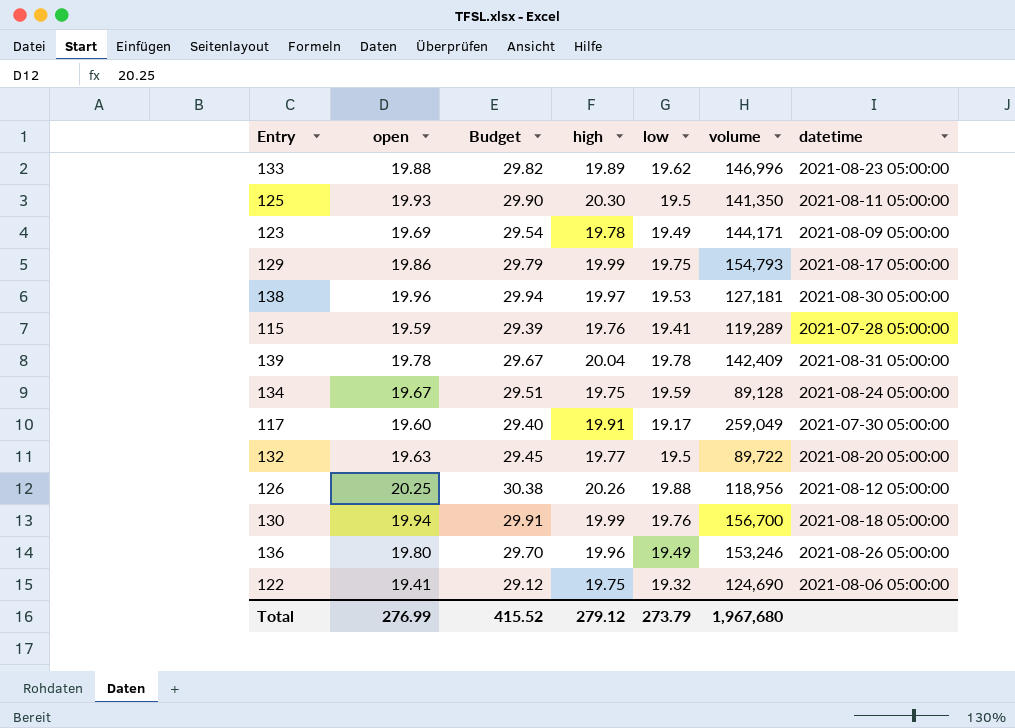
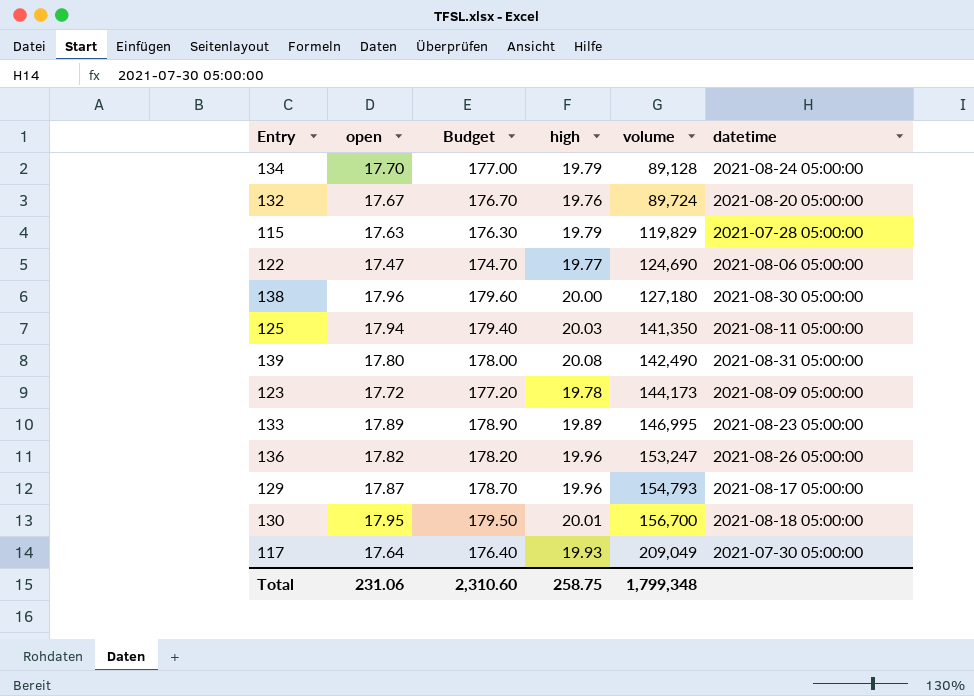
row order: none -> volume ascending
column low | position: 5 -> none
column Budget | formula: [open] * 1.5 -> [open] * 10
row 126: 20.25 | 30.38 | 20.26 | 19.88 | 118,956 | 2021-08-12 05:00:00 -> none
134 | open: 19.67 -> 17.70
134 | high: 19.75 -> 19.79
132 | open: 19.63 -> 17.67
132 | high: 19.77 -> 19.76
132 | volume: 89,722 -> 89,724
115 | open: 19.59 -> 17.63
115 | high: 19.76 -> 19.79
115 | volume: 119,289 -> 119,829
122 | open: 19.41 -> 17.47
122 | high: 19.75 -> 19.77
138 | open: 19.96 -> 17.96
138 | high: 19.97 -> 20.00
138 | volume: 127,181 -> 127,180
125 | open: 19.93 -> 17.94
125 | high: 20.30 -> 20.03
139 | open: 19.78 -> 17.80
139 | high: 20.04 -> 20.08
139 | volume: 142,409 -> 142,490
123 | open: 19.69 -> 17.72
123 | volume: 144,171 -> 144,173
133 | open: 19.88 -> 17.89
133 | volume: 146,996 -> 146,995
136 | open: 19.80 -> 17.82
136 | volume: 153,246 -> 153,247
129 | open: 19.86 -> 17.87
129 | high: 19.99 -> 19.96
130 | open: 19.94 -> 17.95
130 | high: 19.99 -> 20.01
117 | open: 19.60 -> 17.64
117 | high: 19.91 -> 19.93
117 | volume: 259,049 -> 209,049
Total | open: 276.99 -> 231.06
Total | Budget: 415.52 -> 2,310.60
Total | high: 279.12 -> 258.75
Total | volume: 1,967,680 -> 1,799,348

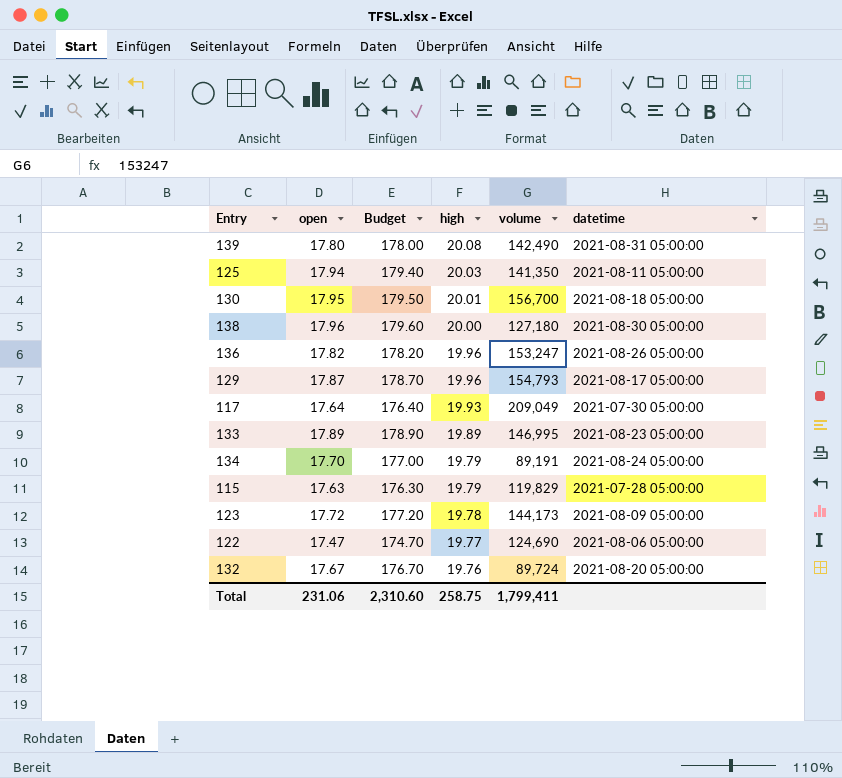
row order: volume ascending -> high descending
134 | volume: 89,128 -> 89,191
Total | volume: 1,799,348 -> 1,799,411

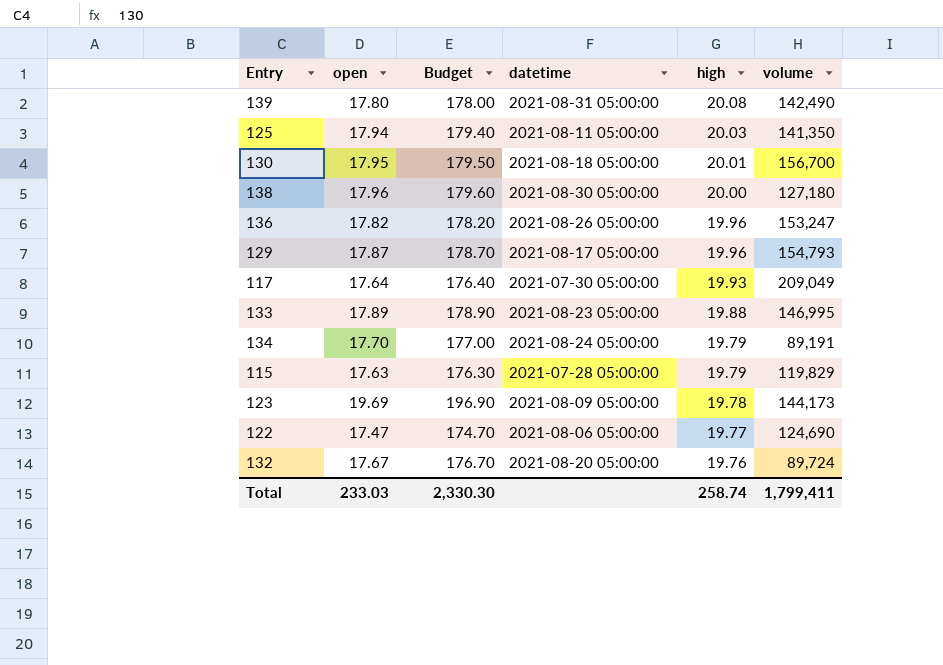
column datetime | position: 6 -> 4
133 | high: 19.89 -> 19.88
123 | open: 17.72 -> 19.69
123 | Budget: 177.20 -> 196.90
Total | open: 231.06 -> 233.03
Total | Budget: 2,310.60 -> 2,330.30
Total | high: 258.75 -> 258.74

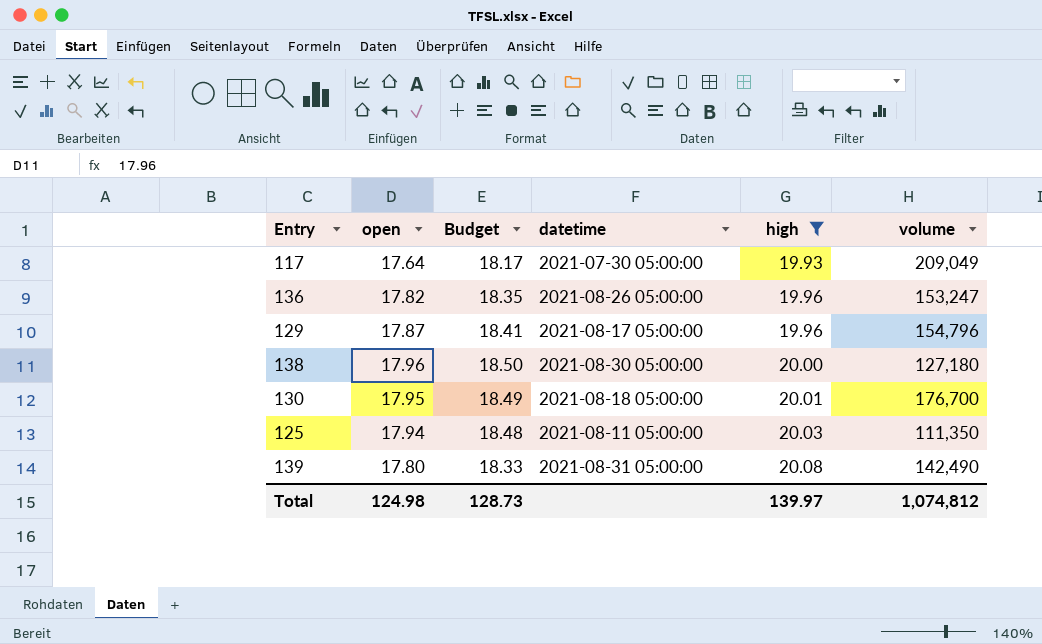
filter: none -> high >= 19.93
row order: high descending -> high ascending
column Budget | formula: [open] * 10 -> [open] * 1.03
129 | volume: 154,793 -> 154,796
130 | volume: 156,700 -> 176,700
125 | volume: 141,350 -> 111,350
Total | open: 233.03 -> 124.98
Total | Budget: 2,330.30 -> 128.73
Total | high: 258.74 -> 139.97
Total | volume: 1,799,411 -> 1,074,812

